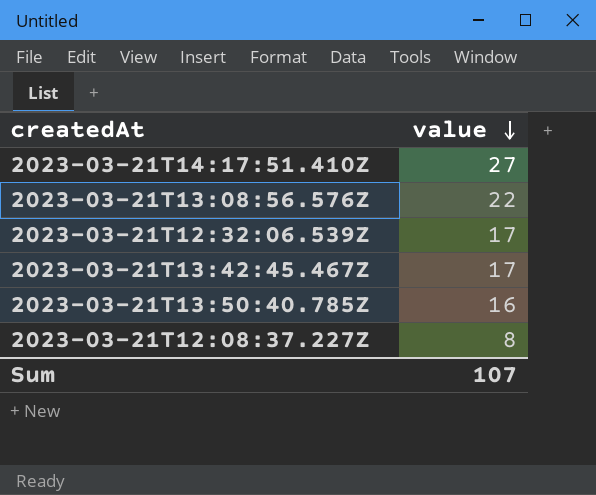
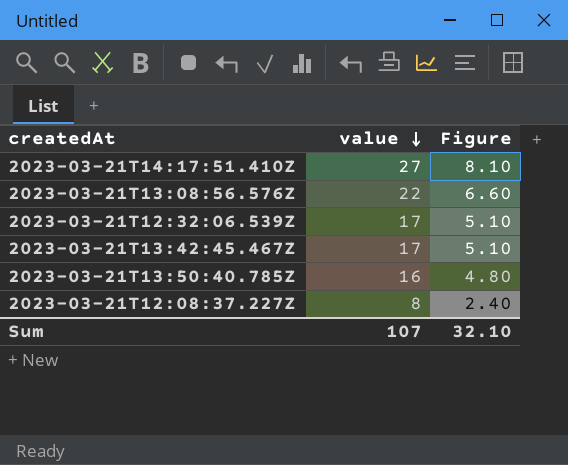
column Figure | formula: none -> [value] * 0.3

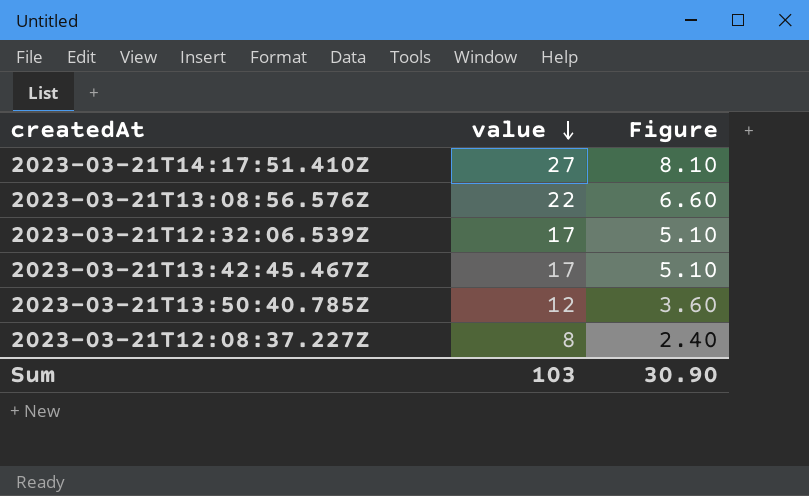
2023-03-21T13:50:40.785Z | value: 16 -> 12
2023-03-21T13:50:40.785Z | Figure: 4.80 -> 3.60
Sum | value: 107 -> 103
Sum | Figure: 32.10 -> 30.90

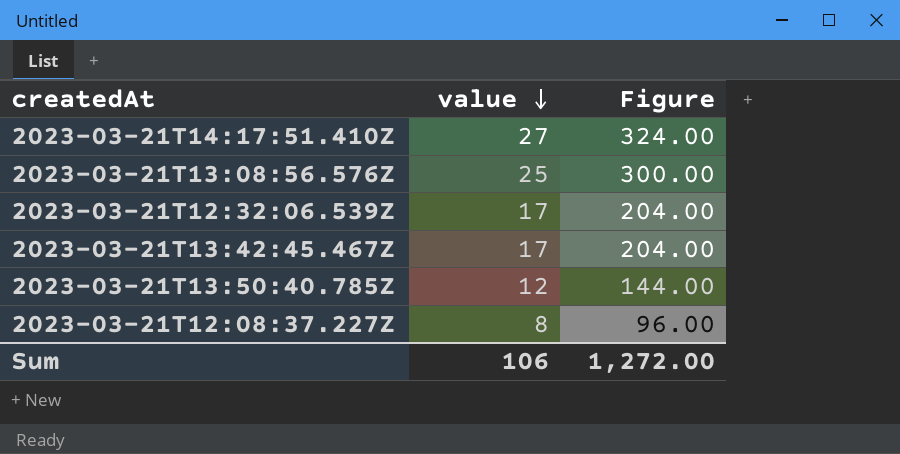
column Figure | formula: [value] * 0.3 -> [value] * 12
2023-03-21T13:08:56.576Z | value: 22 -> 25
Sum | value: 103 -> 106
Sum | Figure: 30.90 -> 1,272.00

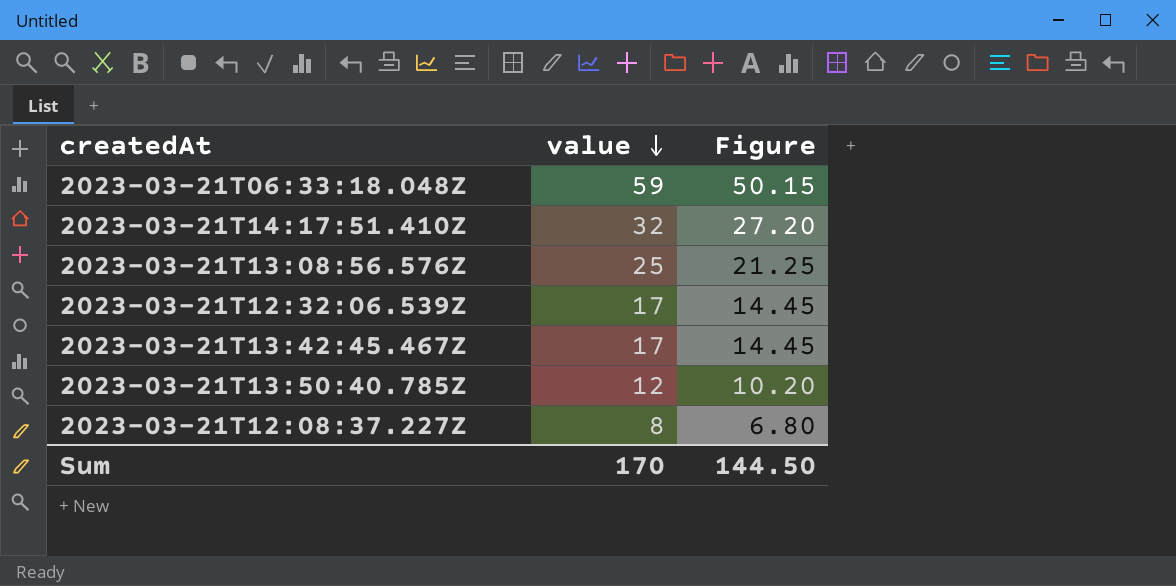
column Figure | formula: [value] * 12 -> [value] * 0.85
row 2023-03-21T06:33:18.048Z: none -> 59 | 50.15
2023-03-21T14:17:51.410Z | value: 27 -> 32
Sum | value: 106 -> 170
Sum | Figure: 1,272.00 -> 144.50

